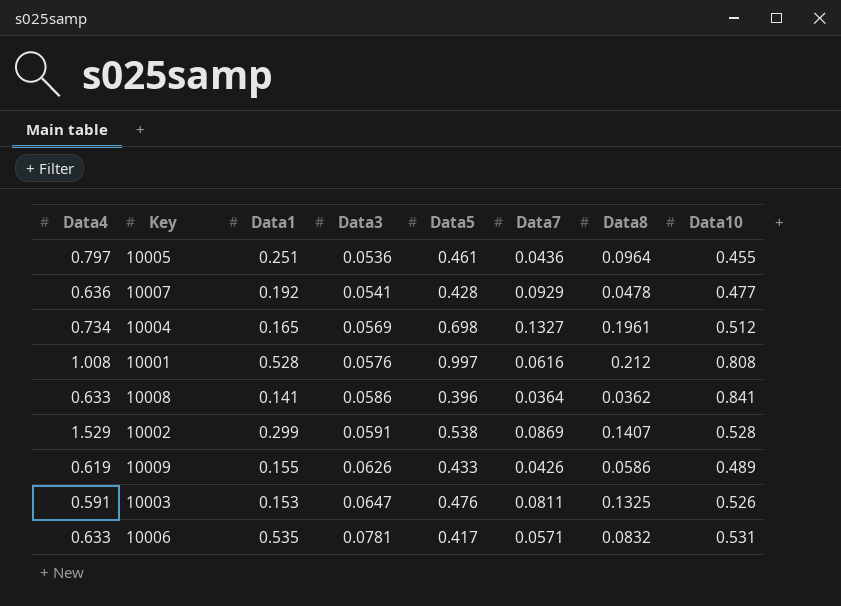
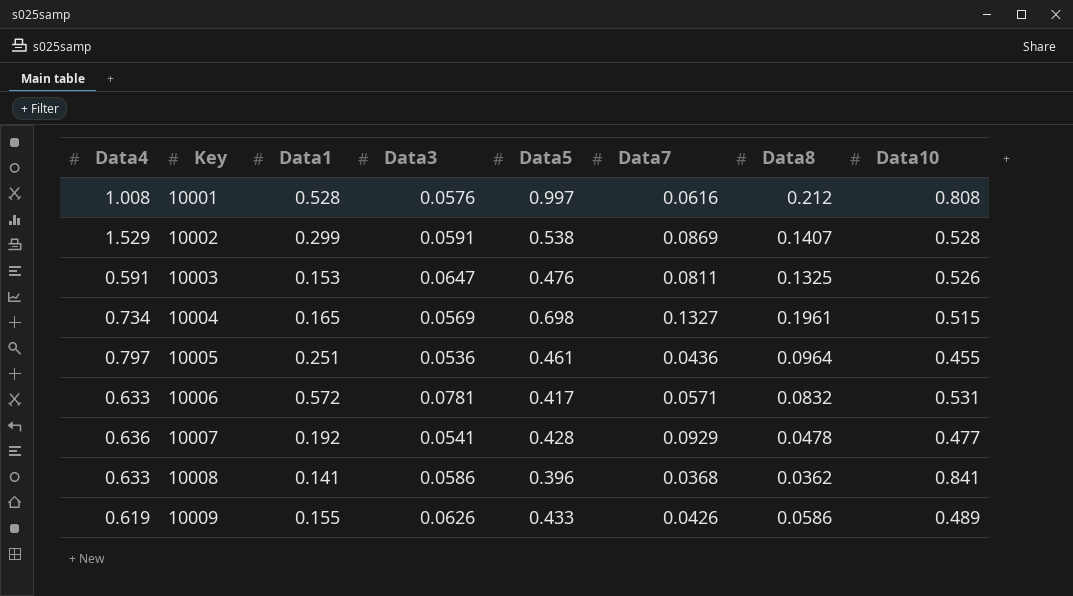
row order: Data3 ascending -> Key ascending
10004 | Data10: 0.512 -> 0.515
10006 | Data1: 0.535 -> 0.572
10008 | Data7: 0.0364 -> 0.0368

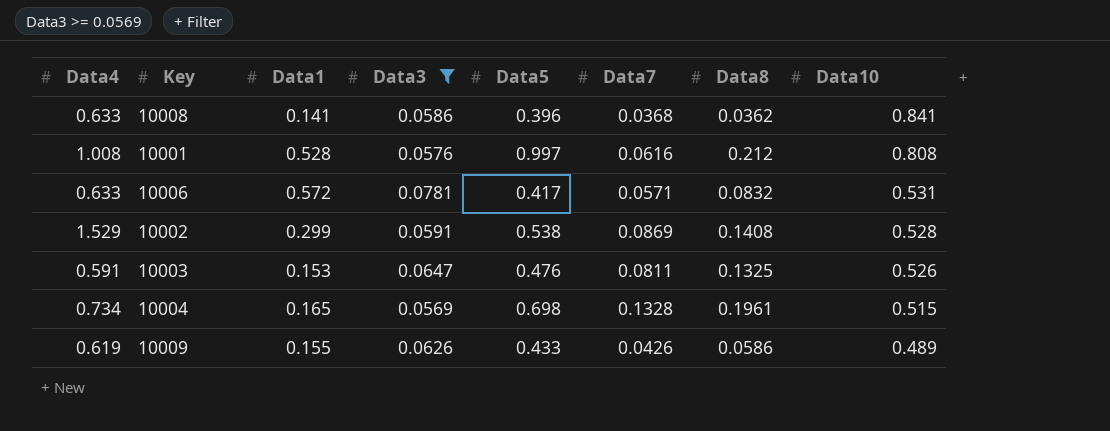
filter: none -> Data3 >= 0.0569
row order: Key ascending -> Data10 descending
10002 | Data8: 0.1407 -> 0.1408
10004 | Data7: 0.1327 -> 0.1328

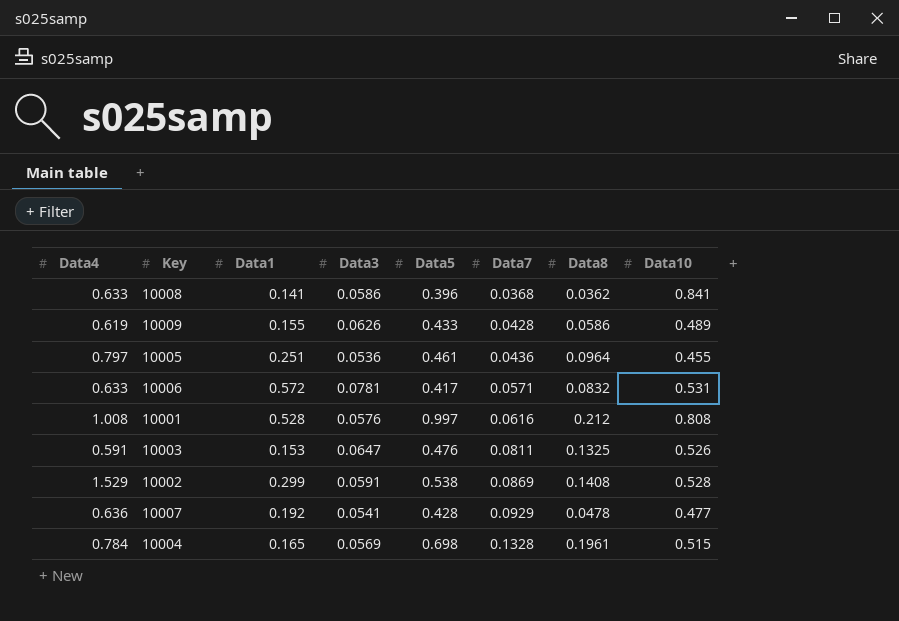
filter: Data3 >= 0.0569 -> none
row order: Data10 descending -> Data7 ascending
10009 | Data7: 0.0426 -> 0.0428
10004 | Data4: 0.734 -> 0.784

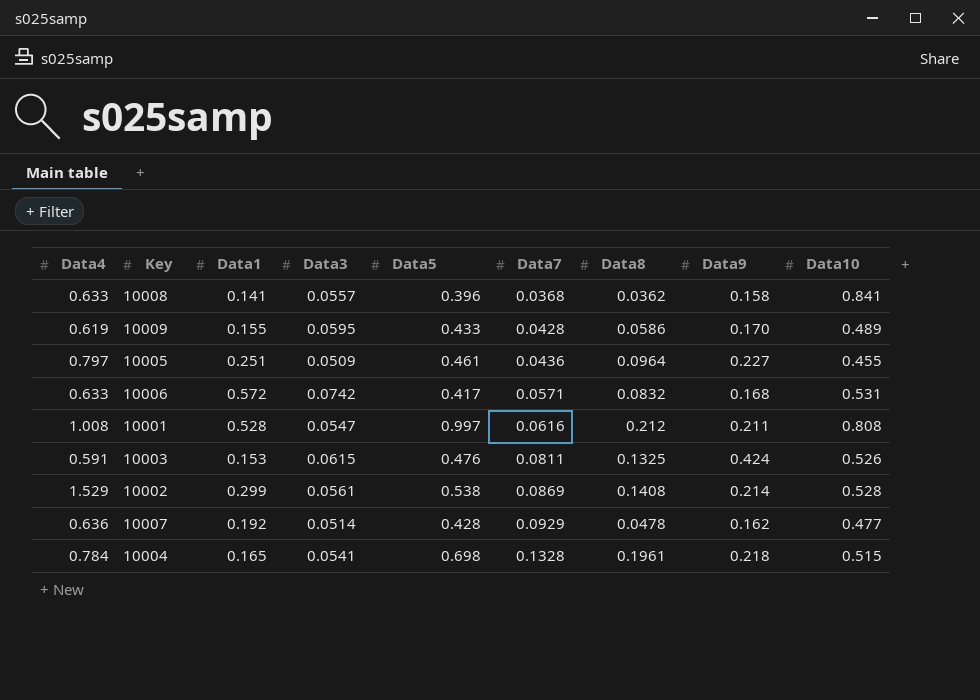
column Data9 | position: none -> 8
10008 | Data3: 0.0586 -> 0.0557
10009 | Data3: 0.0626 -> 0.0595
10005 | Data3: 0.0536 -> 0.0509
10006 | Data3: 0.0781 -> 0.0742
10001 | Data3: 0.0576 -> 0.0547
10003 | Data3: 0.0647 -> 0.0615
10002 | Data3: 0.0591 -> 0.0561
10007 | Data3: 0.0541 -> 0.0514
10004 | Data3: 0.0569 -> 0.0541

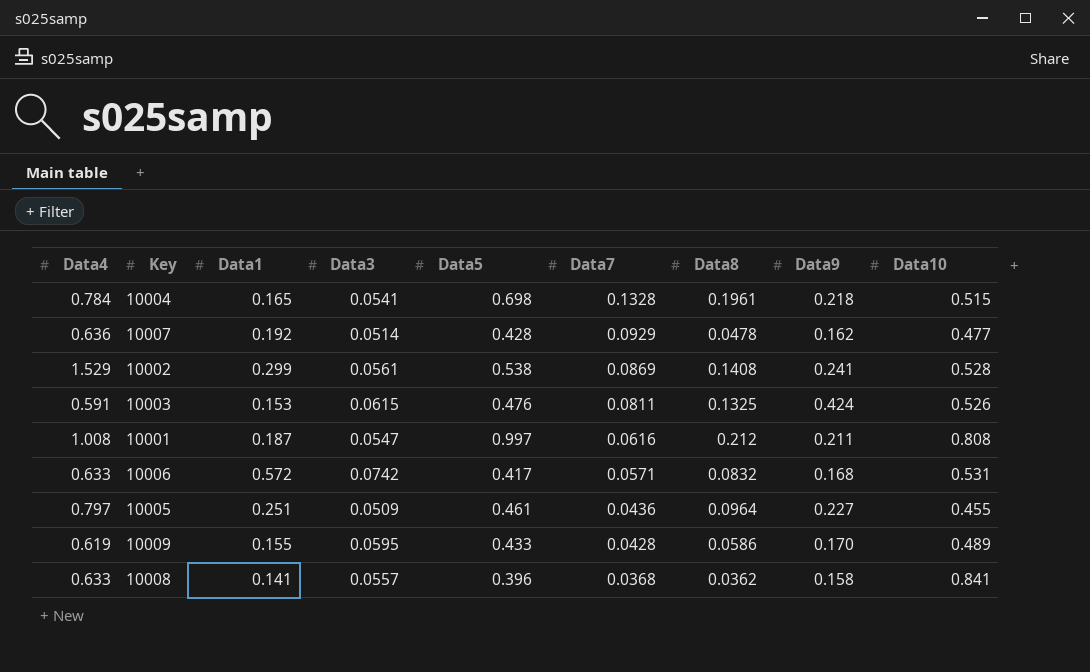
row order: Data7 ascending -> Data7 descending
10002 | Data9: 0.214 -> 0.241
10001 | Data1: 0.528 -> 0.187

